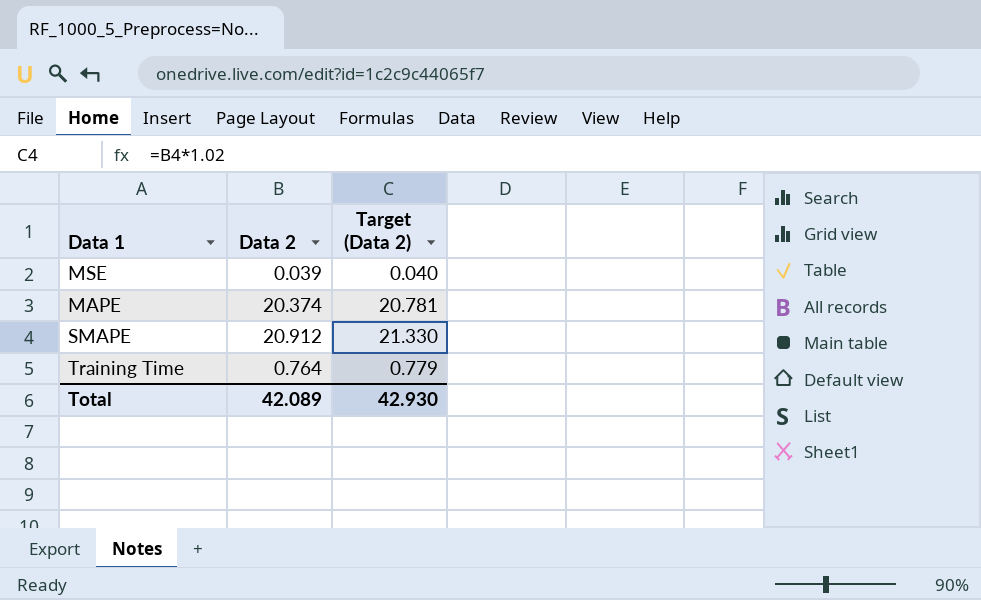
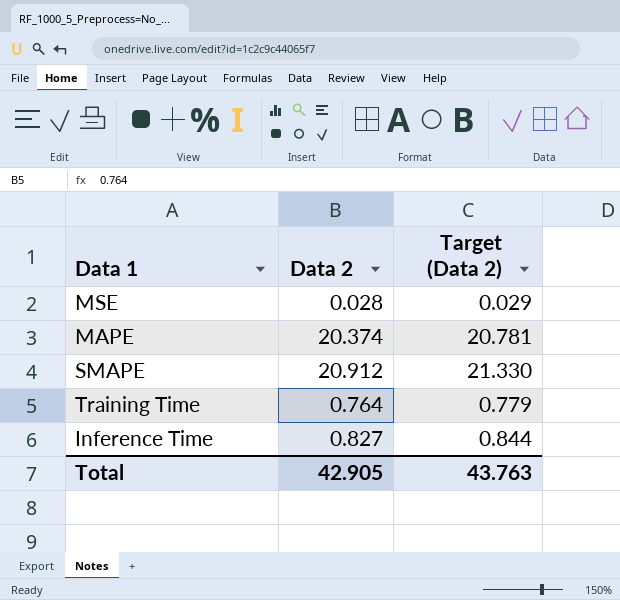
MSE | Data 2: 0.039 -> 0.028
MSE | Target (Data 2): 0.040 -> 0.029
row Inference Time: none -> 0.827 | 0.844
Total | Data 2: 42.089 -> 42.905
Total | Target (Data 2): 42.930 -> 43.763

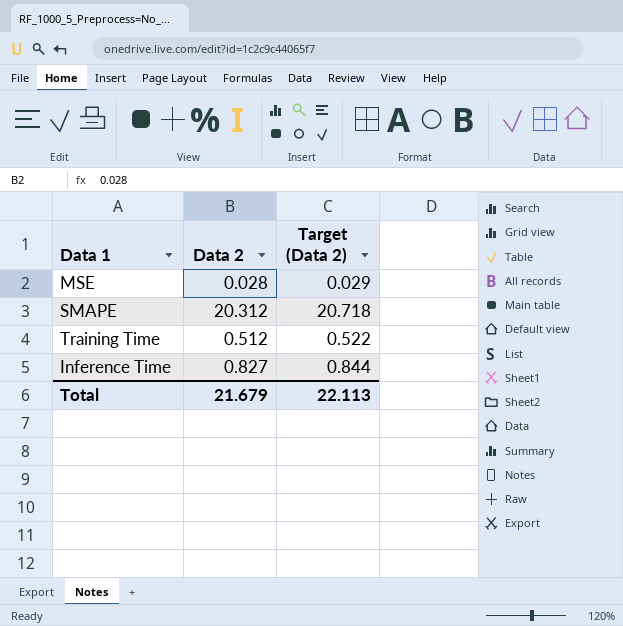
row MAPE: 20.374 | 20.781 -> none
SMAPE | Data 2: 20.912 -> 20.312
SMAPE | Target (Data 2): 21.330 -> 20.718
Training Time | Data 2: 0.764 -> 0.512
Training Time | Target (Data 2): 0.779 -> 0.522
Total | Data 2: 42.905 -> 21.679
Total | Target (Data 2): 43.763 -> 22.113

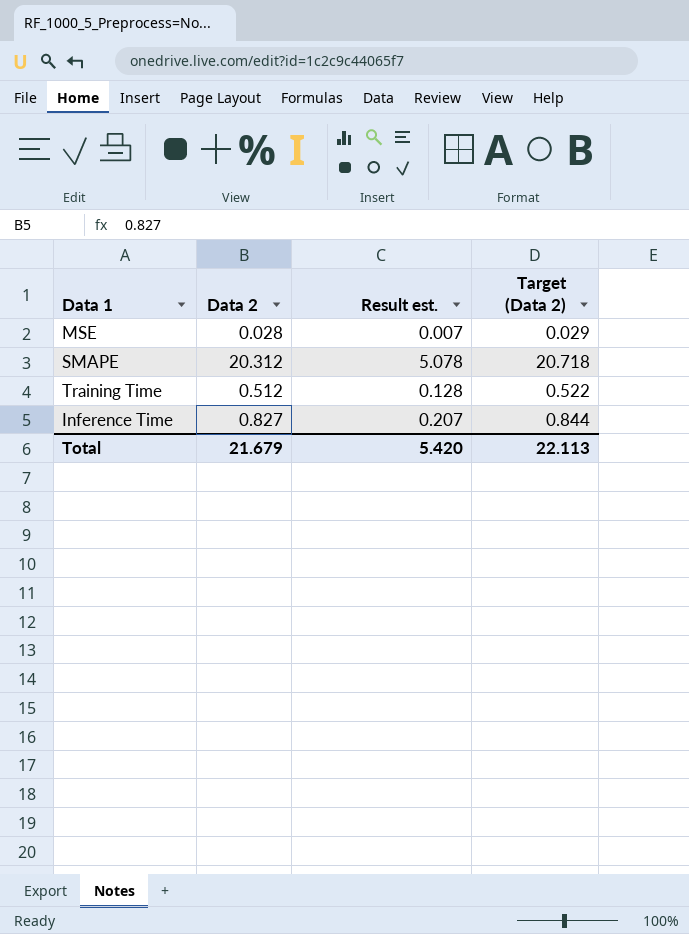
column Result est. | formula: none -> [Data 2] * 0.25

